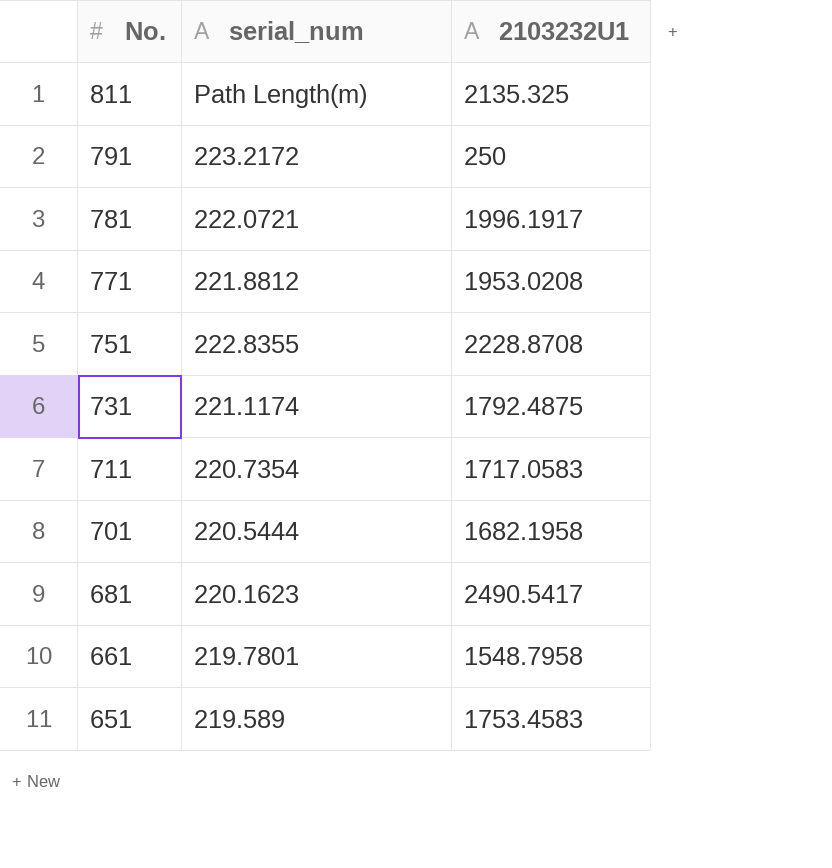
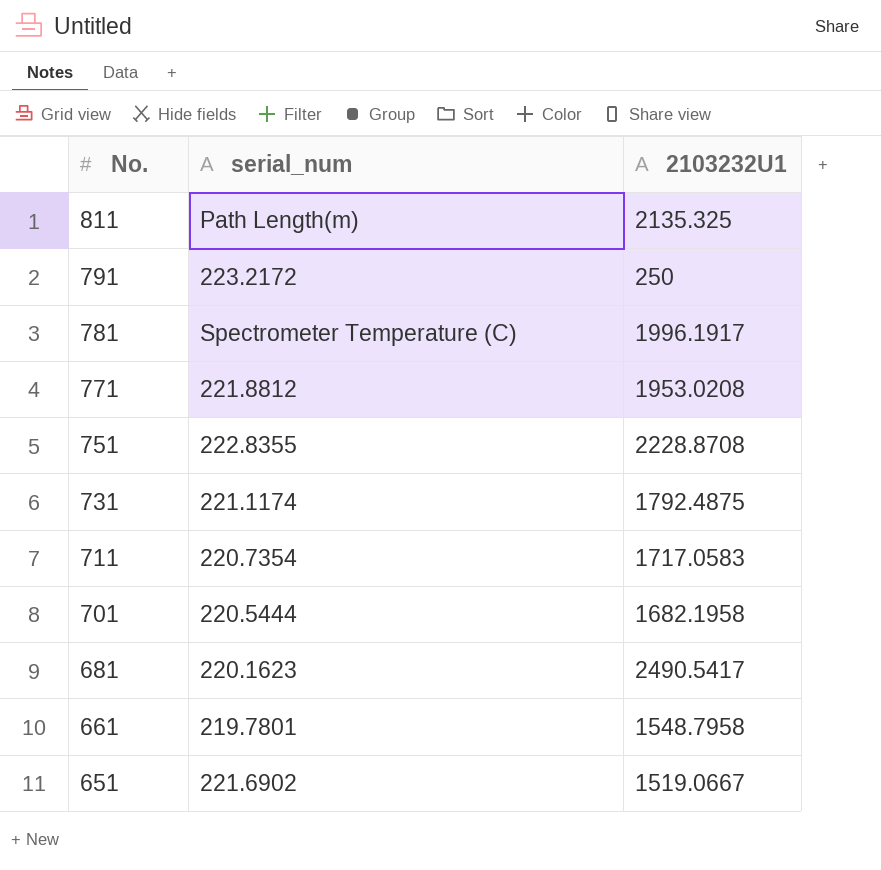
781 | serial_num: 222.0721 -> Spectrometer Temperature (C)
651 | serial_num: 219.589 -> 221.6902
651 | 2103232U1: 1753.4583 -> 1519.0667

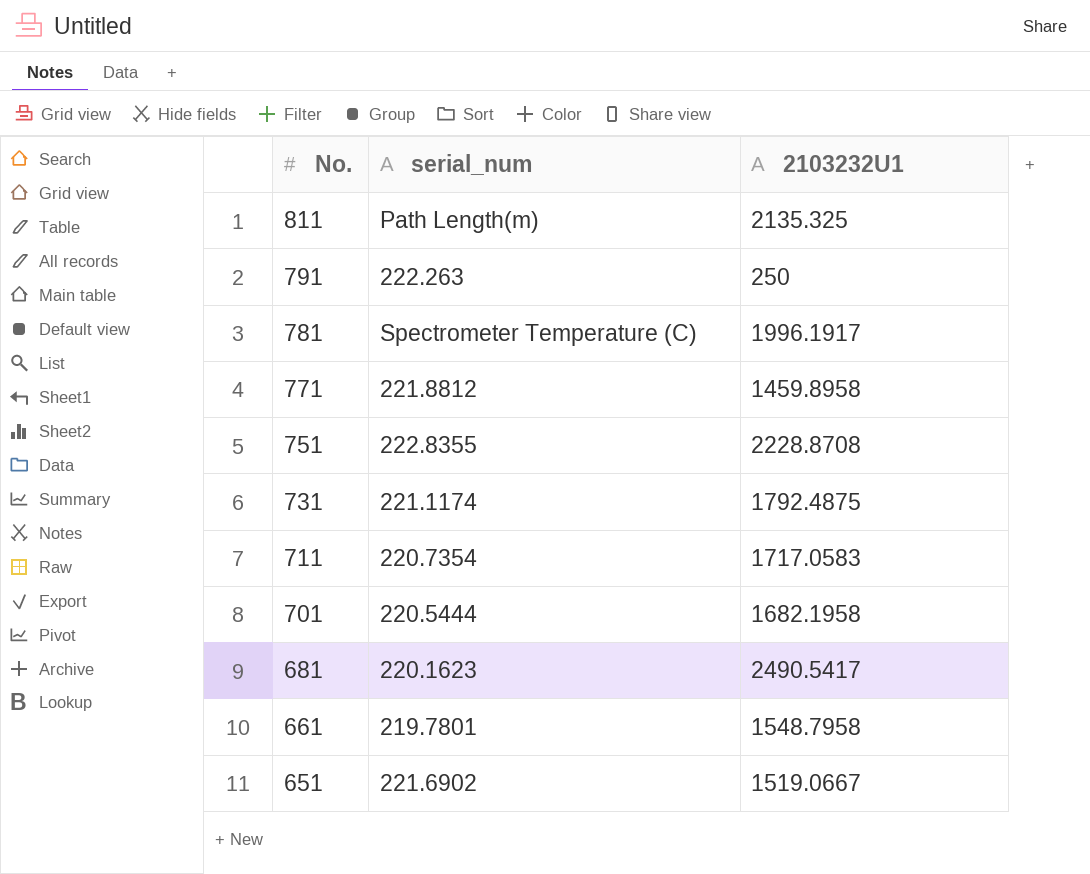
791 | serial_num: 223.2172 -> 222.263
771 | 2103232U1: 1953.0208 -> 1459.8958

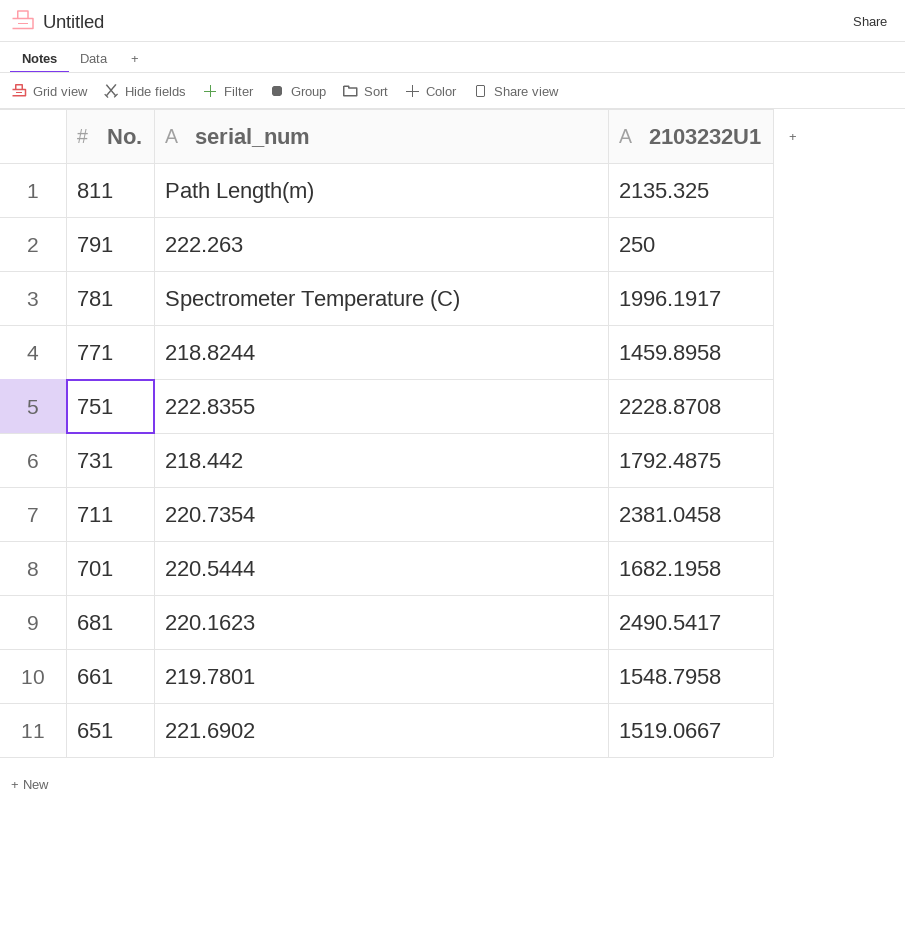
771 | serial_num: 221.8812 -> 218.8244
731 | serial_num: 221.1174 -> 218.442
711 | 2103232U1: 1717.0583 -> 2381.0458

